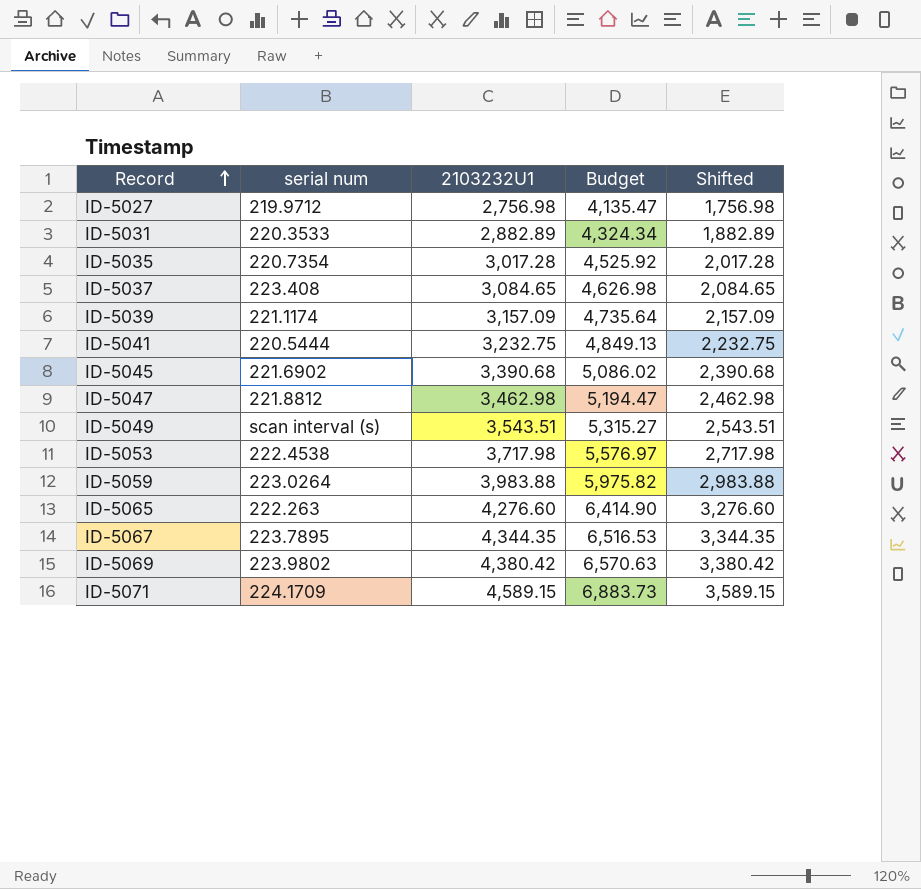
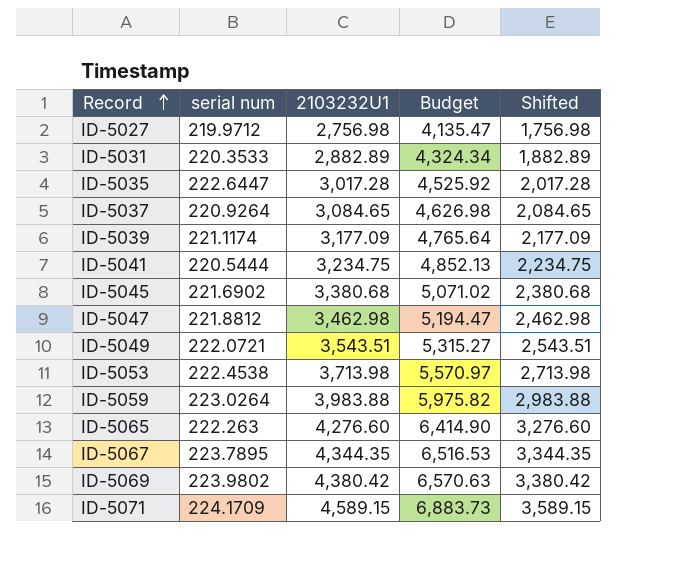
ID-5035 | serial num: 220.7354 -> 222.6447
ID-5037 | serial num: 223.408 -> 220.9264
ID-5039 | 2103232U1: 3,157.09 -> 3,177.09
ID-5039 | Budget: 4,735.64 -> 4,765.64
ID-5039 | Shifted: 2,157.09 -> 2,177.09
ID-5041 | 2103232U1: 3,232.75 -> 3,234.75
ID-5041 | Budget: 4,849.13 -> 4,852.13
ID-5041 | Shifted: 2,232.75 -> 2,234.75
ID-5045 | 2103232U1: 3,390.68 -> 3,380.68
ID-5045 | Budget: 5,086.02 -> 5,071.02
ID-5045 | Shifted: 2,390.68 -> 2,380.68
ID-5049 | serial num: scan interval (s) -> 222.0721
ID-5053 | 2103232U1: 3,717.98 -> 3,713.98
ID-5053 | Budget: 5,576.97 -> 5,570.97
ID-5053 | Shifted: 2,717.98 -> 2,713.98

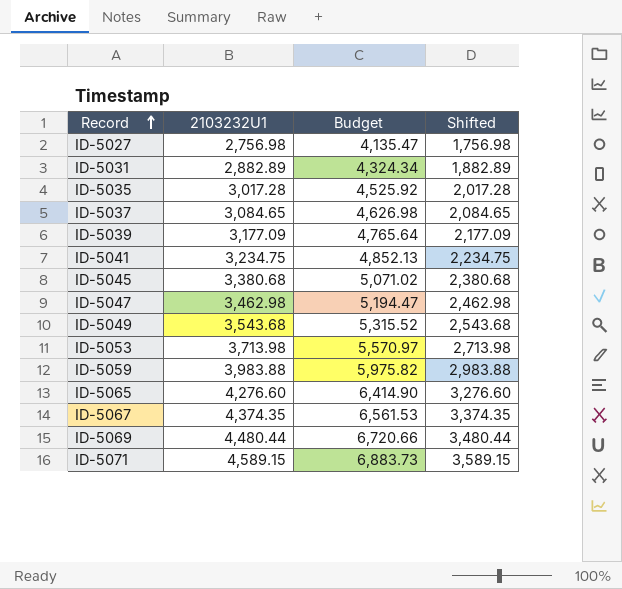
column serial num | position: 2 -> none
ID-5049 | 2103232U1: 3,543.51 -> 3,543.68
ID-5049 | Budget: 5,315.27 -> 5,315.52
ID-5049 | Shifted: 2,543.51 -> 2,543.68
ID-5067 | 2103232U1: 4,344.35 -> 4,374.35
ID-5067 | Budget: 6,516.53 -> 6,561.53
ID-5067 | Shifted: 3,344.35 -> 3,374.35
ID-5069 | 2103232U1: 4,380.42 -> 4,480.44
ID-5069 | Budget: 6,570.63 -> 6,720.66
ID-5069 | Shifted: 3,380.42 -> 3,480.44

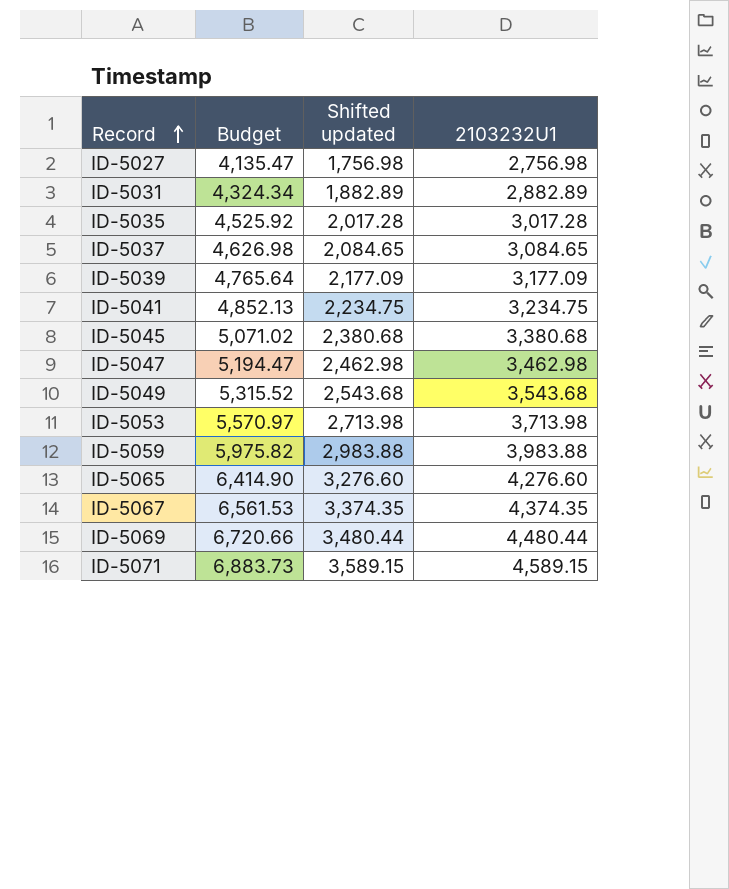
column name: Shifted -> Shifted updated
column 2103232U1 | position: 2 -> 4

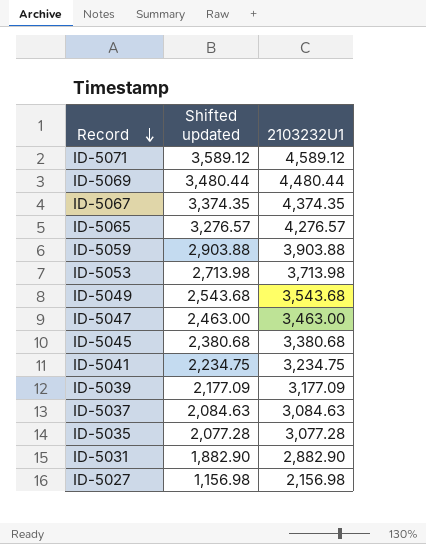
row order: Record ascending -> Record descending
column Budget | formula: [2103232U1] * 1.5 -> none
ID-5071 | Shifted updated: 3,589.15 -> 3,589.12
ID-5071 | 2103232U1: 4,589.15 -> 4,589.12
ID-5065 | Shifted updated: 3,276.60 -> 3,276.57
ID-5065 | 2103232U1: 4,276.60 -> 4,276.57
ID-5059 | Shifted updated: 2,983.88 -> 2,903.88
ID-5059 | 2103232U1: 3,983.88 -> 3,903.88
ID-5047 | Shifted updated: 2,462.98 -> 2,463.00
ID-5047 | 2103232U1: 3,462.98 -> 3,463.00
ID-5037 | Shifted updated: 2,084.65 -> 2,084.63
ID-5037 | 2103232U1: 3,084.65 -> 3,084.63
ID-5035 | Shifted updated: 2,017.28 -> 2,077.28
ID-5035 | 2103232U1: 3,017.28 -> 3,077.28
ID-5031 | Shifted updated: 1,882.89 -> 1,882.90
ID-5031 | 2103232U1: 2,882.89 -> 2,882.90
ID-5027 | Shifted updated: 1,756.98 -> 1,156.98
ID-5027 | 2103232U1: 2,756.98 -> 2,156.98

